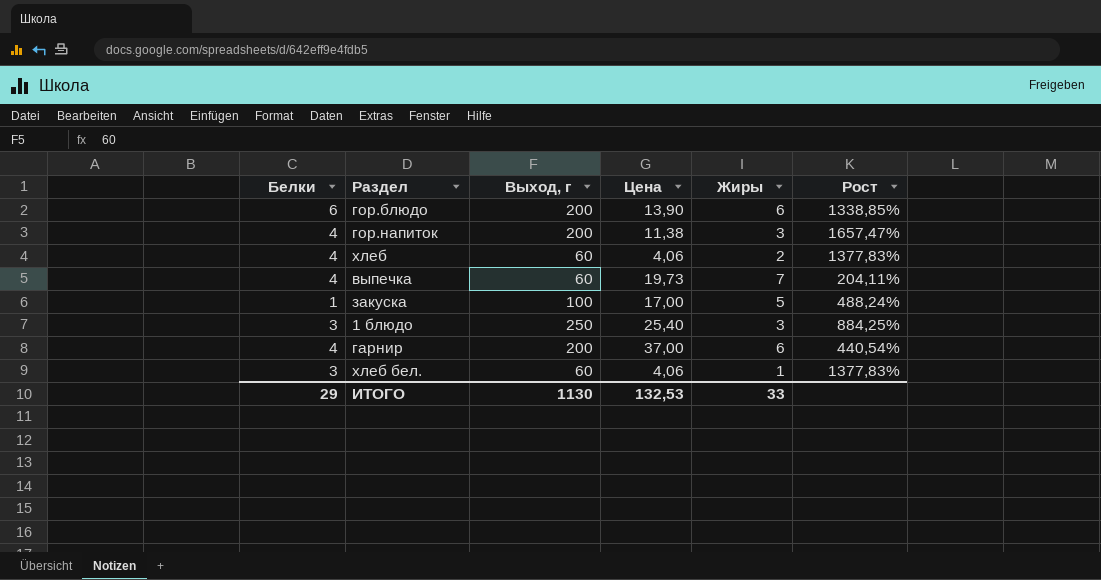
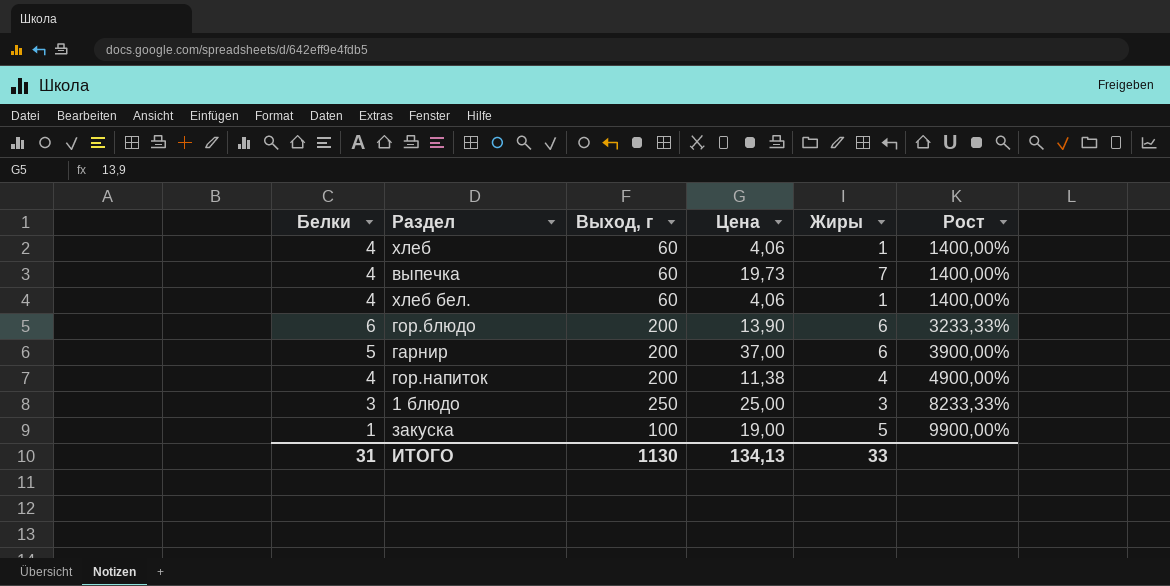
row order: none -> Рост ascending
column Рост | formula: ([Выход, г] - [Цена]) / [Цена] -> ([Выход, г] - [Белки]) / [Белки]
хлеб | Жиры: 2 -> 1
хлеб бел. | Белки: 3 -> 4
гарнир | Белки: 4 -> 5
гор.напиток | Жиры: 3 -> 4
1 блюдо | Цена: 25,40 -> 25,00
закуска | Цена: 17,00 -> 19,00
ИТОГО | Белки: 29 -> 31
ИТОГО | Цена: 132,53 -> 134,13

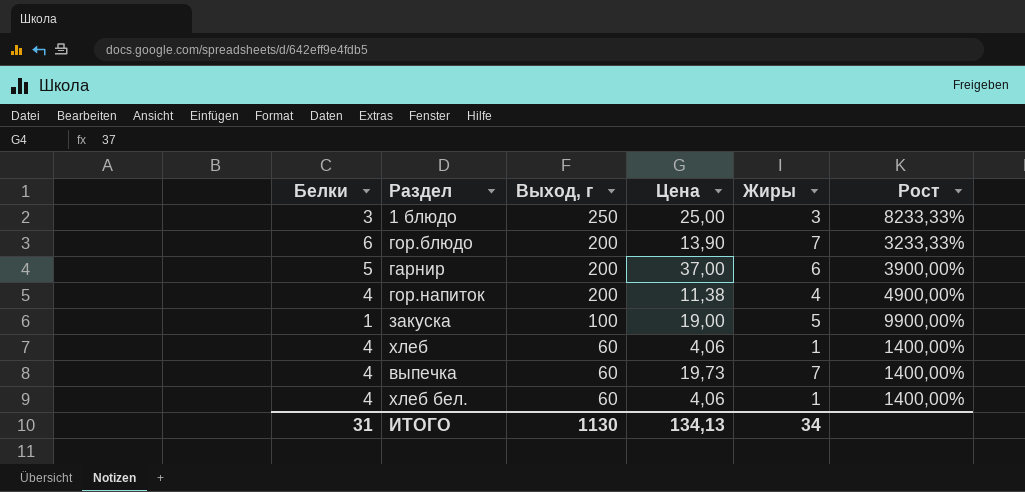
row order: Рост ascending -> Выход, г descending
гор.блюдо | Жиры: 6 -> 7
ИТОГО | Жиры: 33 -> 34

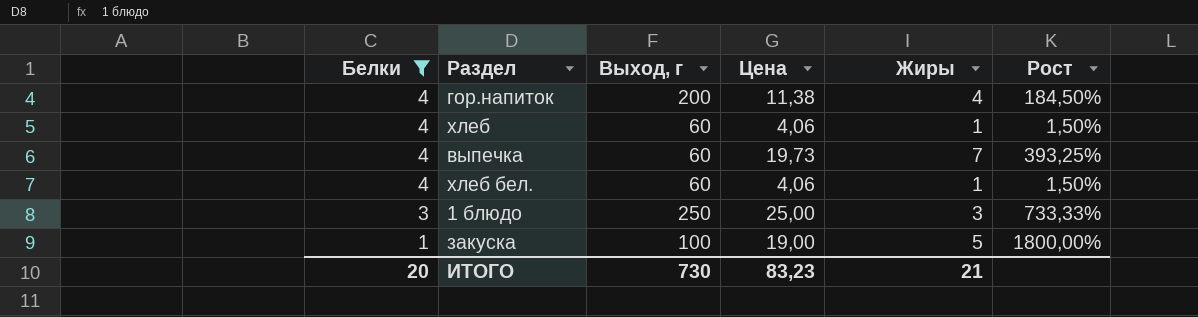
filter: none -> Белки <= 4
row order: Выход, г descending -> Белки descending
column Рост | formula: ([Выход, г] - [Белки]) / [Белки] -> ([Цена] - [Белки]) / [Белки]
ИТОГО | Белки: 31 -> 20
ИТОГО | Выход, г: 1130 -> 730
ИТОГО | Цена: 134,13 -> 83,23
ИТОГО | Жиры: 34 -> 21

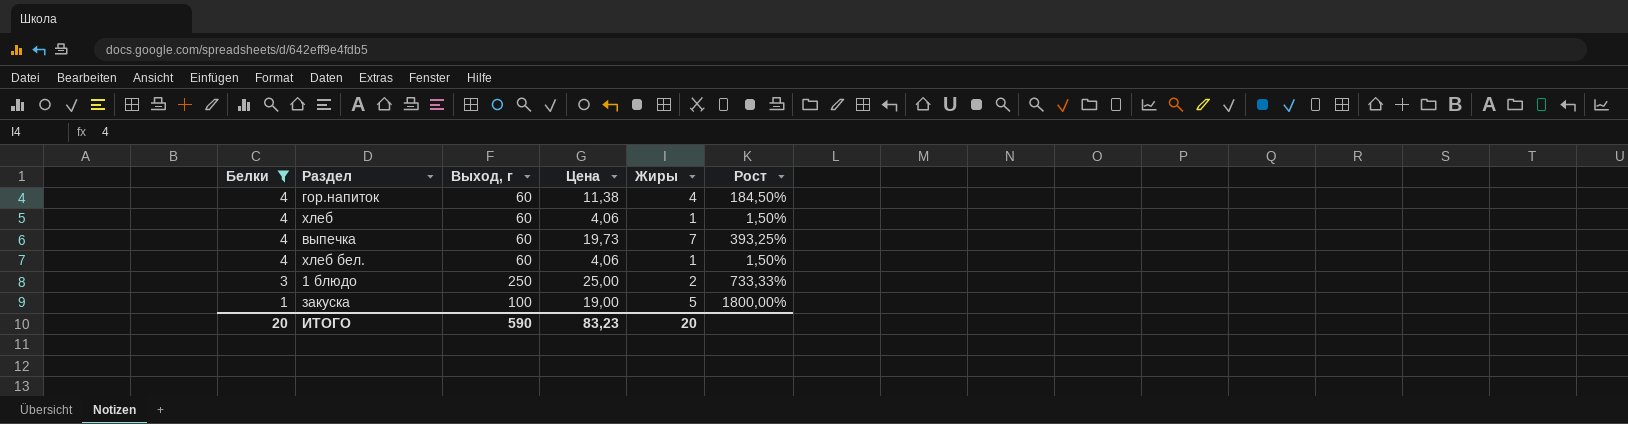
гор.напиток | Выход, г: 200 -> 60
1 блюдо | Жиры: 3 -> 2
ИТОГО | Выход, г: 730 -> 590
ИТОГО | Жиры: 21 -> 20

